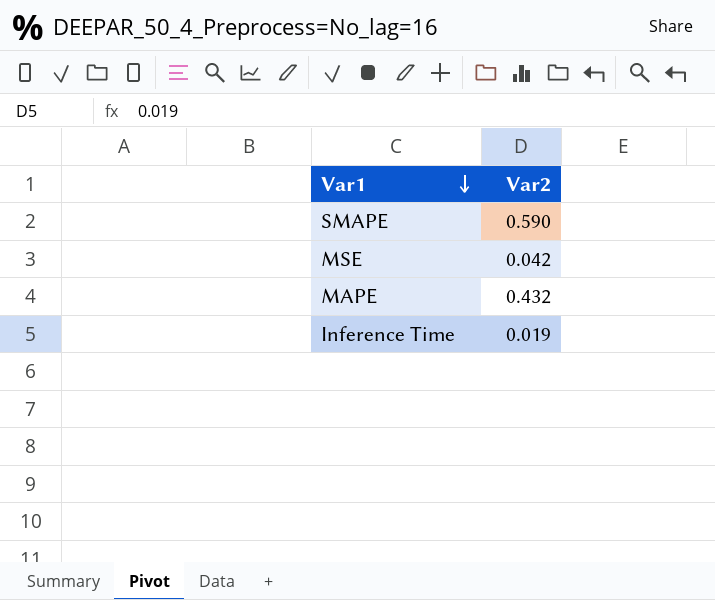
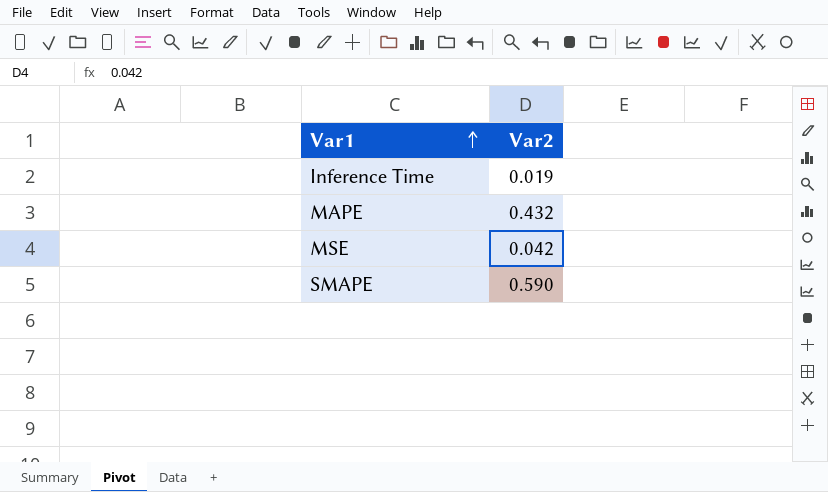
row order: Var1 descending -> Var1 ascending

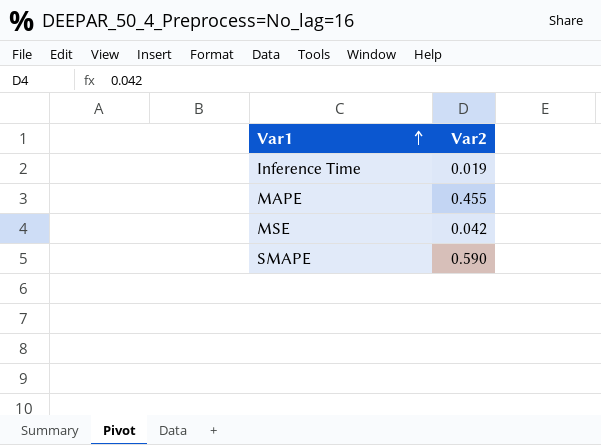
MAPE | Var2: 0.432 -> 0.455

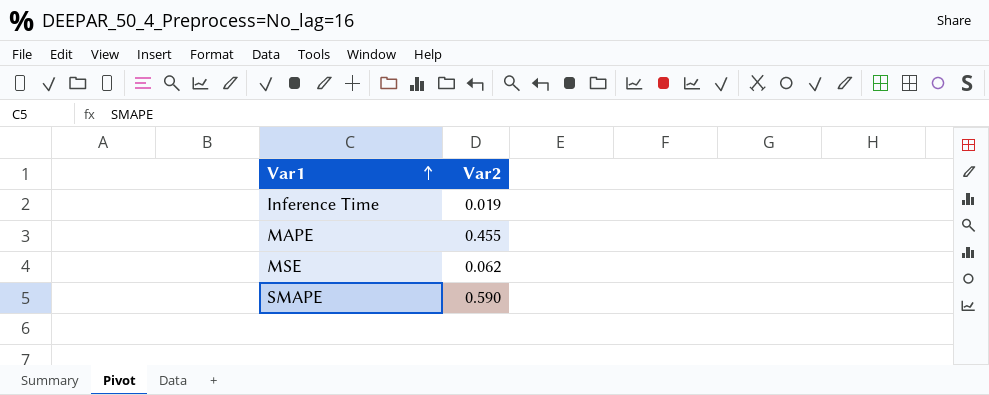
MSE | Var2: 0.042 -> 0.062

